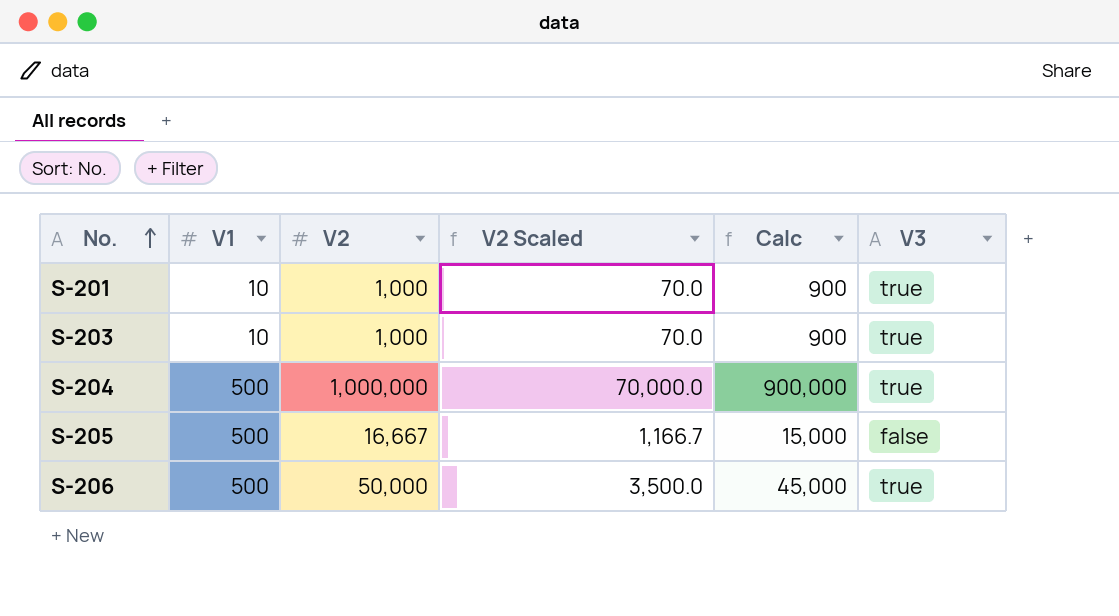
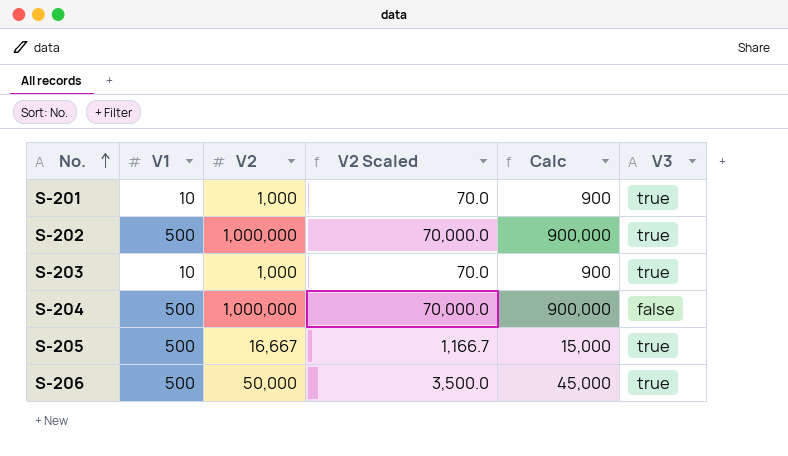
row S-202: none -> 500 | 1,000,000 | 70,000.0 | 900,000 | true
S-204 | V3: true -> false
S-205 | V3: false -> true

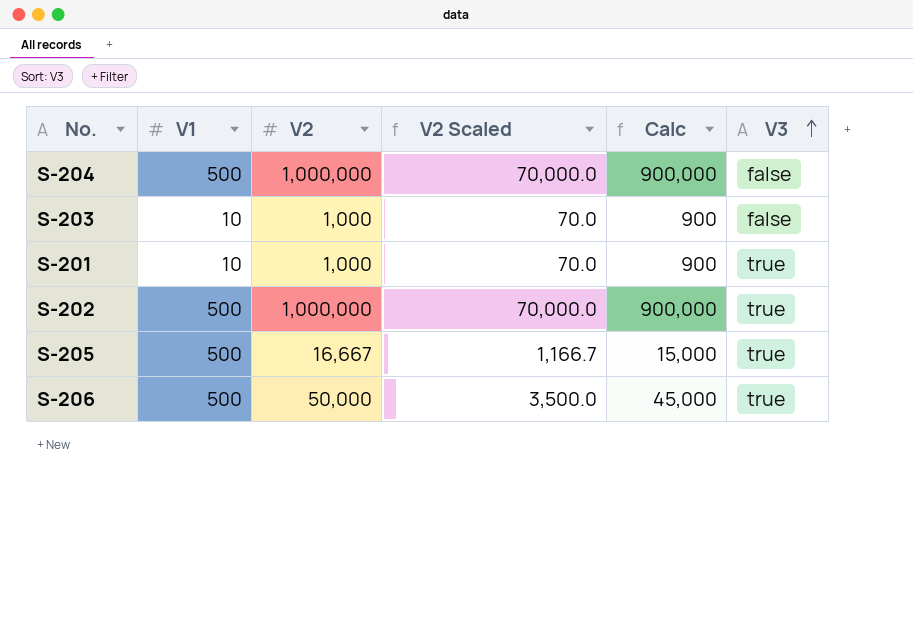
row order: No. ascending -> V3 ascending
S-203 | V3: true -> false

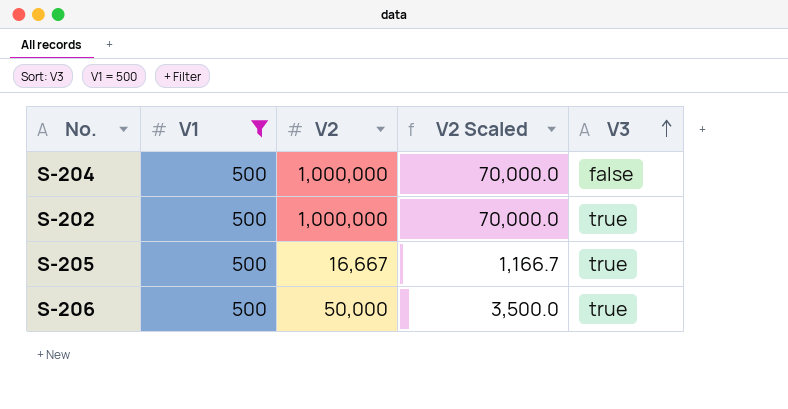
filter: none -> V1 = 500
column Calc | formula: [V2] * 0.9 -> none

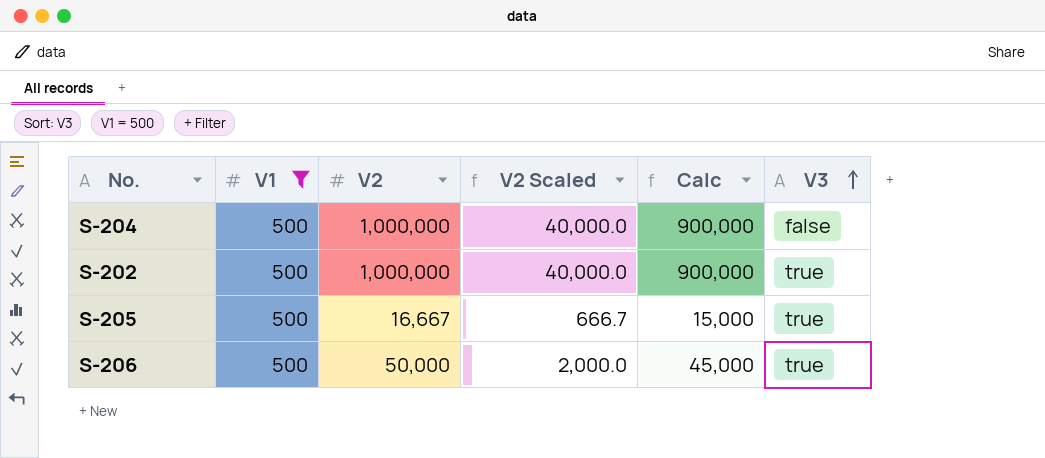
column V2 Scaled | formula: [V2] * 0.07 -> [V2] * 0.04
column Calc | formula: none -> [V2] * 0.9

